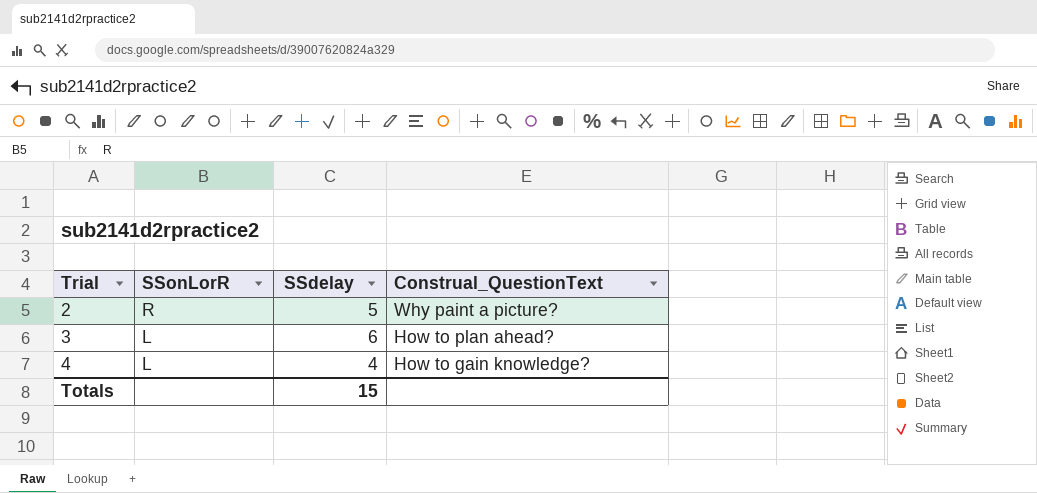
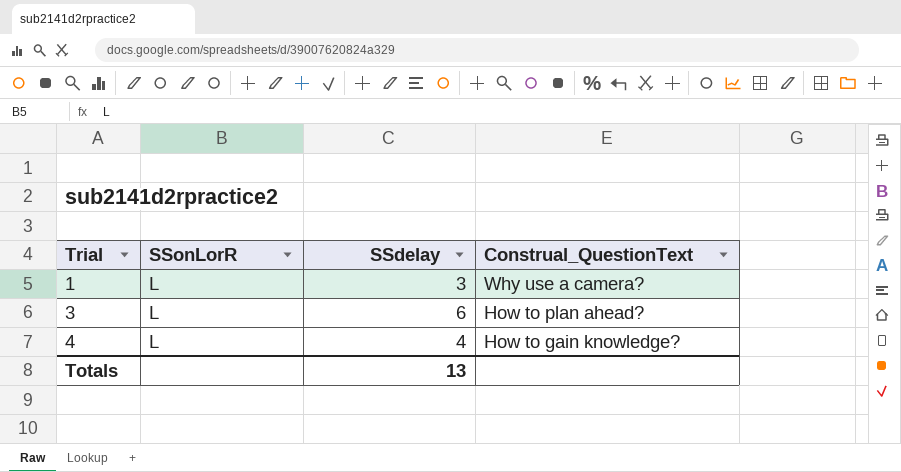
row 2: R | 5 | Why paint a picture? -> none
row 1: none -> L | 3 | Why use a camera?
Totals | SSdelay: 15 -> 13

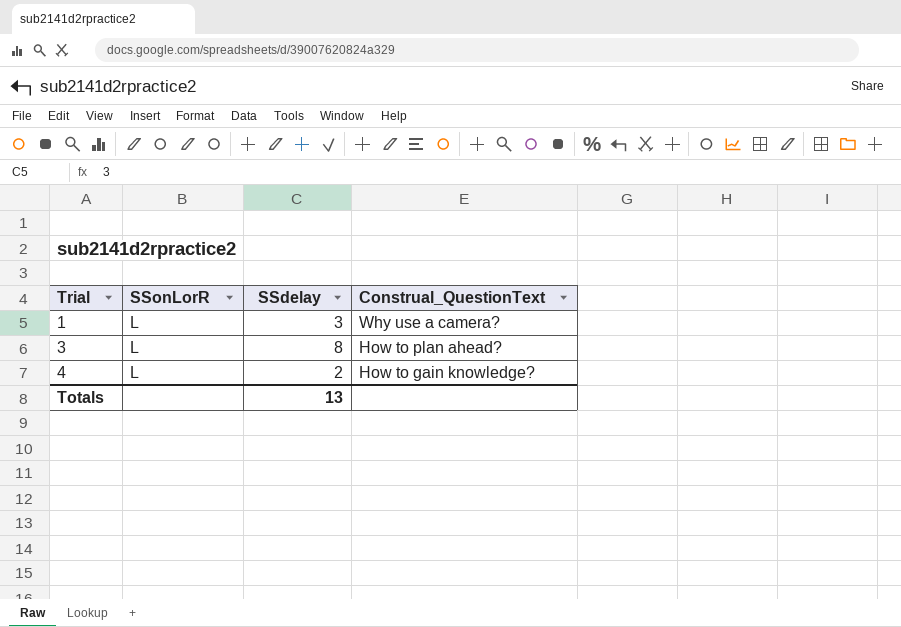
3 | SSdelay: 6 -> 8
4 | SSdelay: 4 -> 2

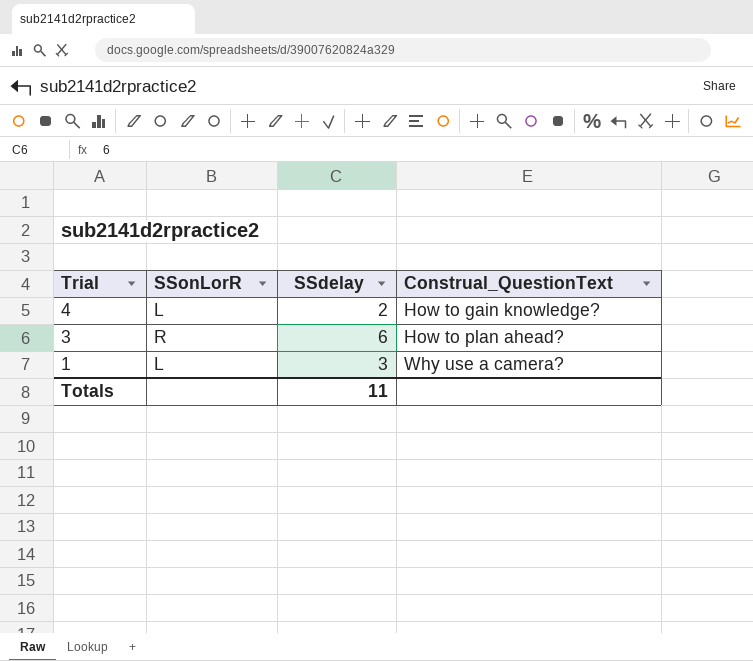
row order: Trial ascending -> Trial descending
3 | SSonLorR: L -> R
3 | SSdelay: 8 -> 6
Totals | SSdelay: 13 -> 11

